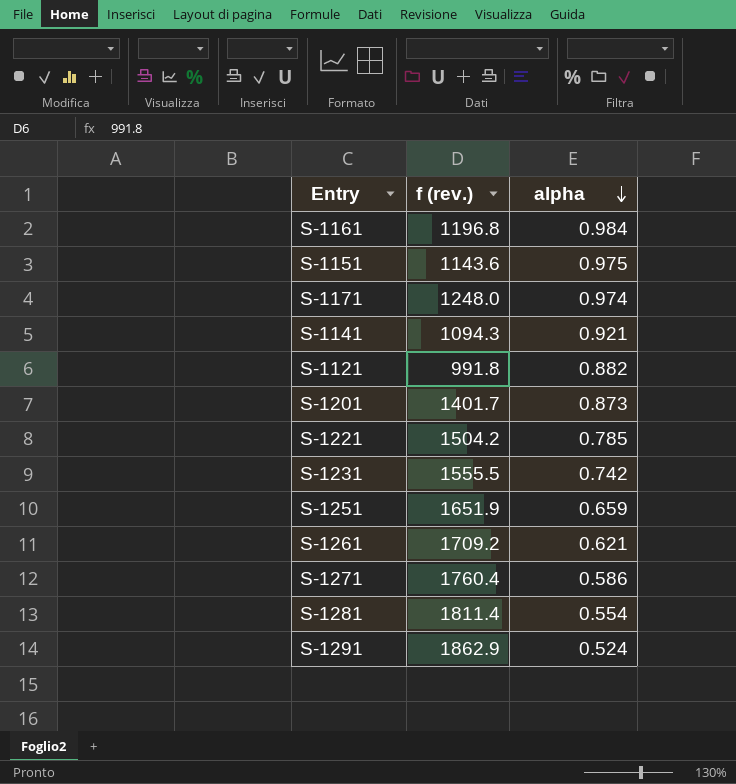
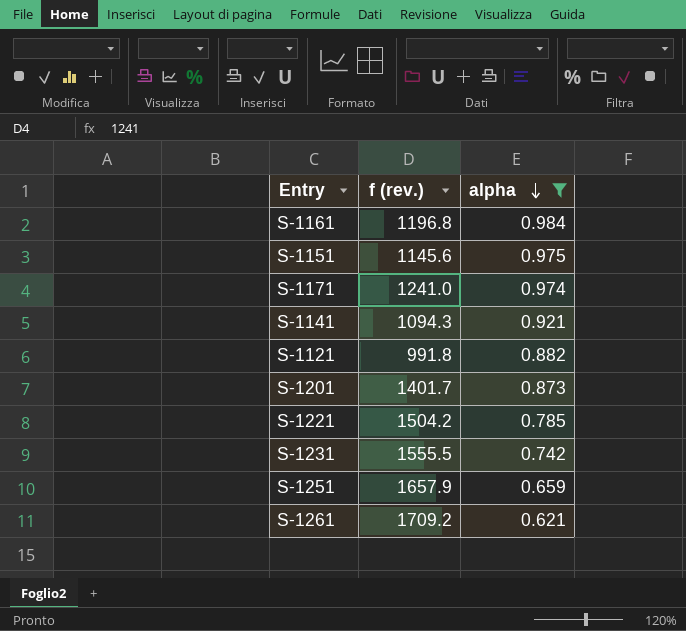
filter: none -> alpha >= 0.621
S-1151 | f (rev.): 1143.6 -> 1145.6
S-1171 | f (rev.): 1248.0 -> 1241.0
S-1251 | f (rev.): 1651.9 -> 1657.9

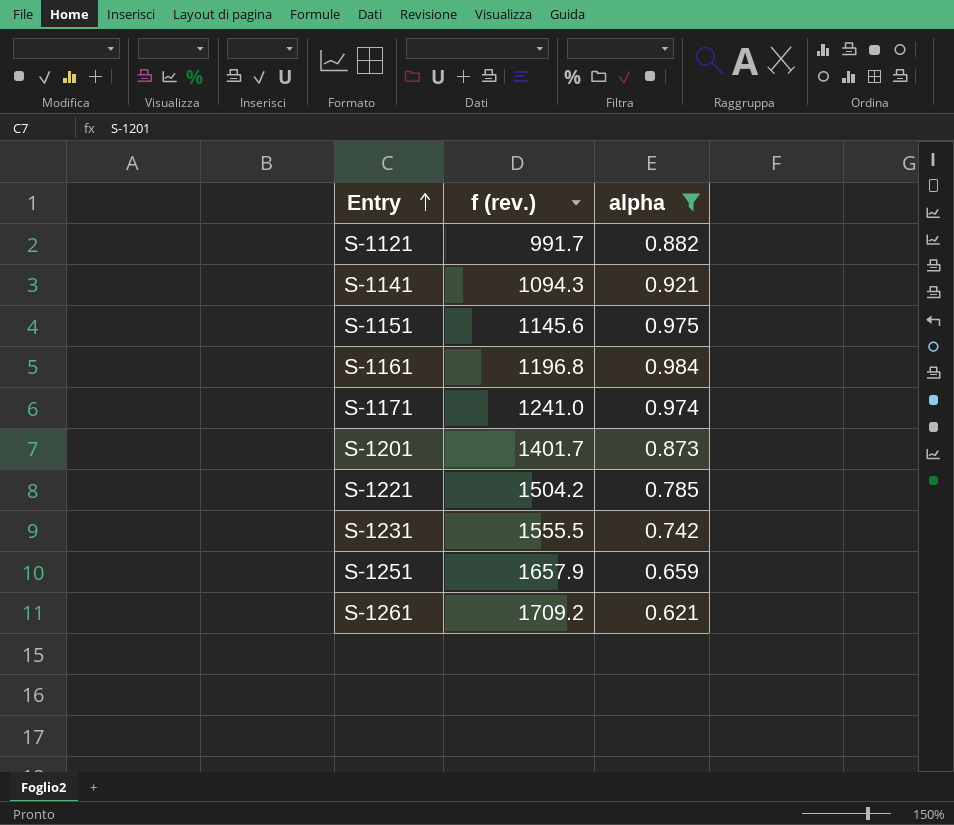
row order: alpha descending -> Entry ascending
S-1121 | f (rev.): 991.8 -> 991.7

